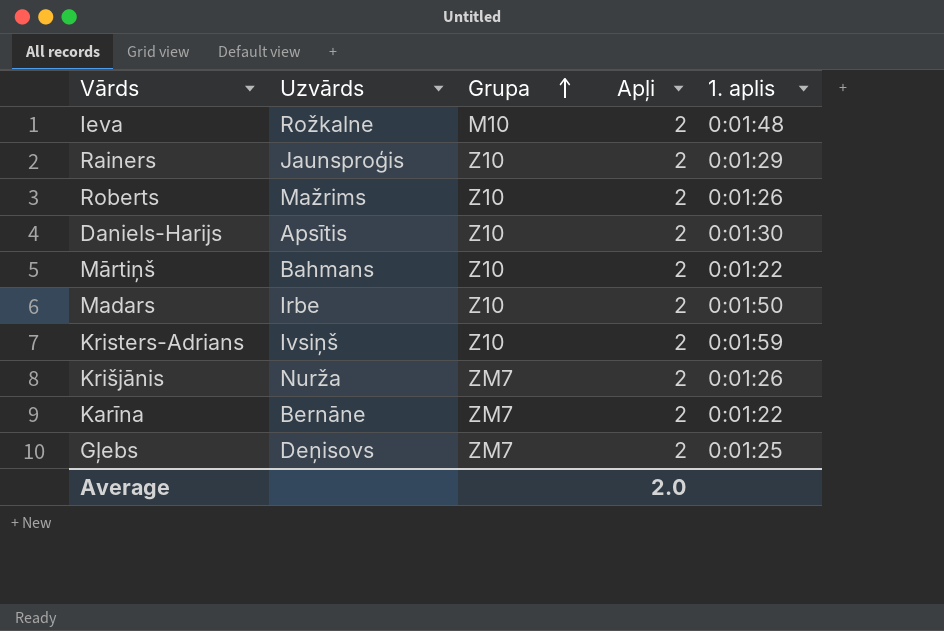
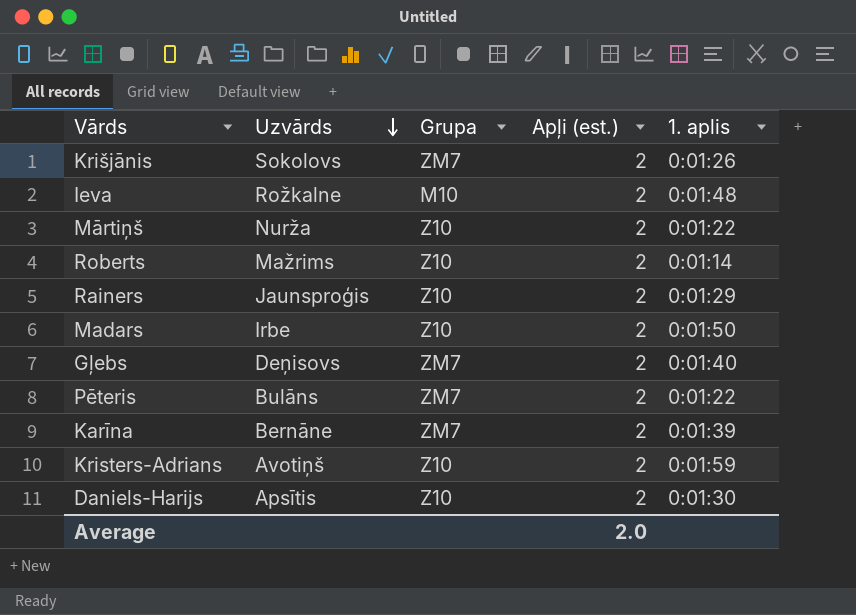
row order: Grupa ascending -> Uzvārds descending
column name: Apļi -> Apļi (est.)
Krišjānis | Uzvārds: Nurža -> Sokolovs
Mārtiņš | Uzvārds: Bahmans -> Nurža
Roberts | 1. aplis: 0:01:26 -> 0:01:14
Gļebs | 1. aplis: 0:01:25 -> 0:01:40
row Pēteris: none -> Bulāns | ZM7 | 2 | 0:01:22
Karīna | 1. aplis: 0:01:22 -> 0:01:39
Kristers-Adrians | Uzvārds: Ivsiņš -> Avotiņš

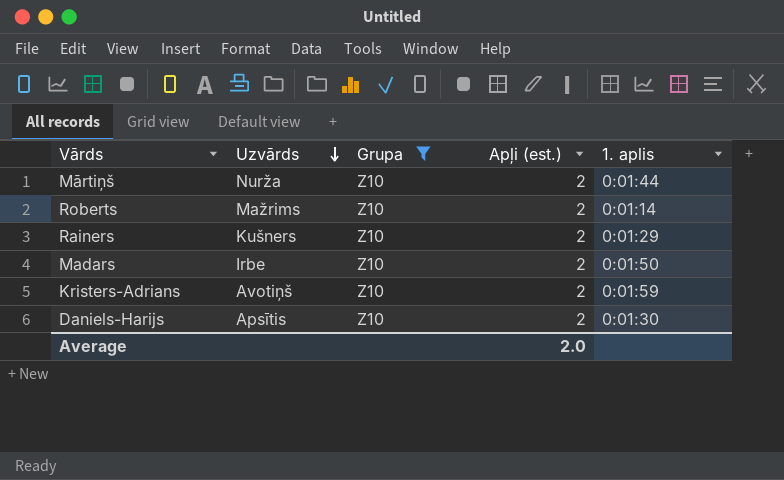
filter: none -> Grupa = Z10
Mārtiņš | 1. aplis: 0:01:22 -> 0:01:44
Rainers | Uzvārds: Jaunsproģis -> Kušners

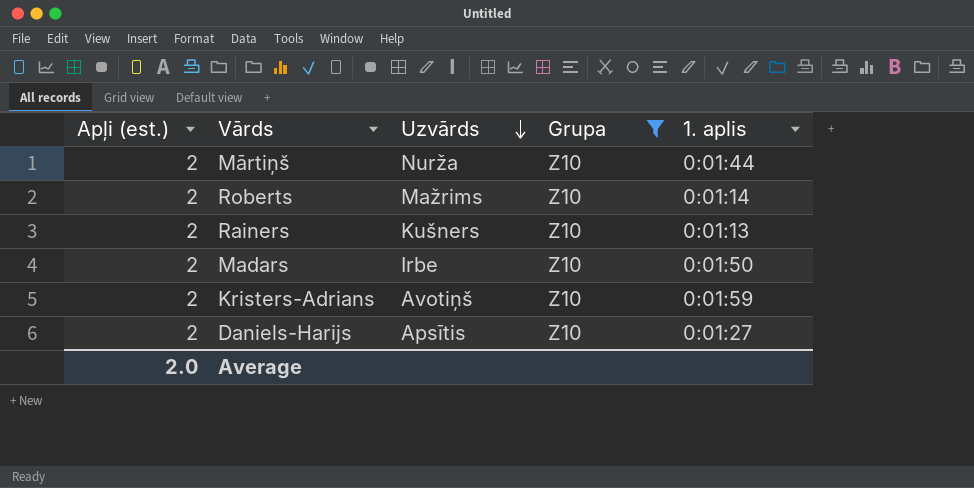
column Apļi (est.) | position: 4 -> 1
Rainers | 1. aplis: 0:01:29 -> 0:01:13
Daniels-Harijs | 1. aplis: 0:01:30 -> 0:01:27

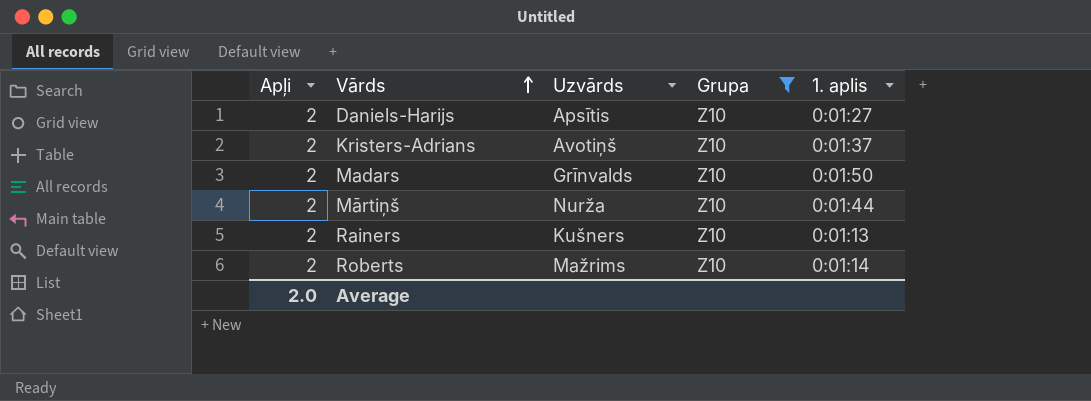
row order: Uzvārds descending -> Vārds ascending
column name: Apļi (est.) -> Apļi
Kristers-Adrians | 1. aplis: 0:01:59 -> 0:01:37
Madars | Uzvārds: Irbe -> Grīnvalds

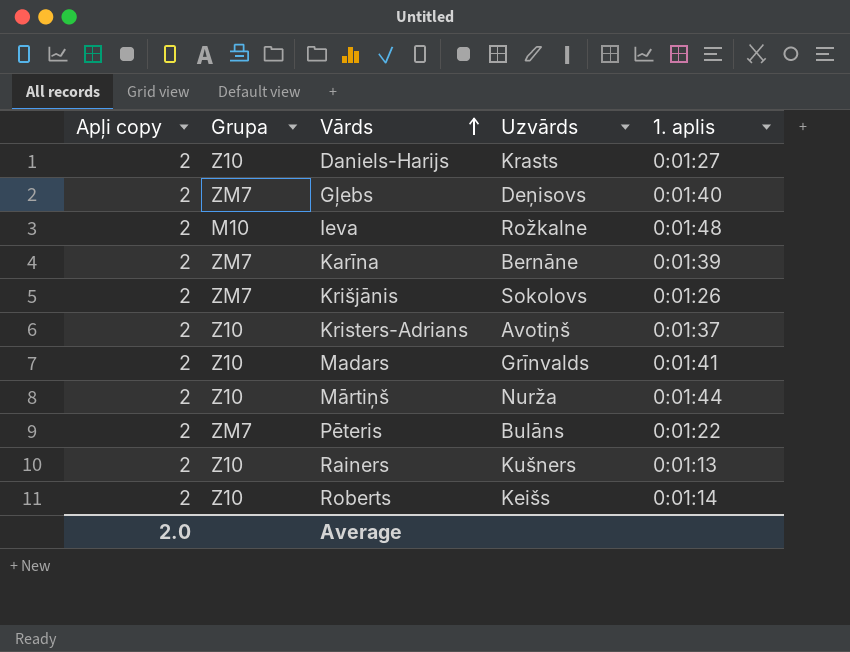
filter: Grupa = Z10 -> none
column name: Apļi -> Apļi copy
column Grupa | position: 4 -> 2
Daniels-Harijs | Uzvārds: Apsītis -> Krasts
Madars | 1. aplis: 0:01:50 -> 0:01:41
Roberts | Uzvārds: Mažrims -> Keišs

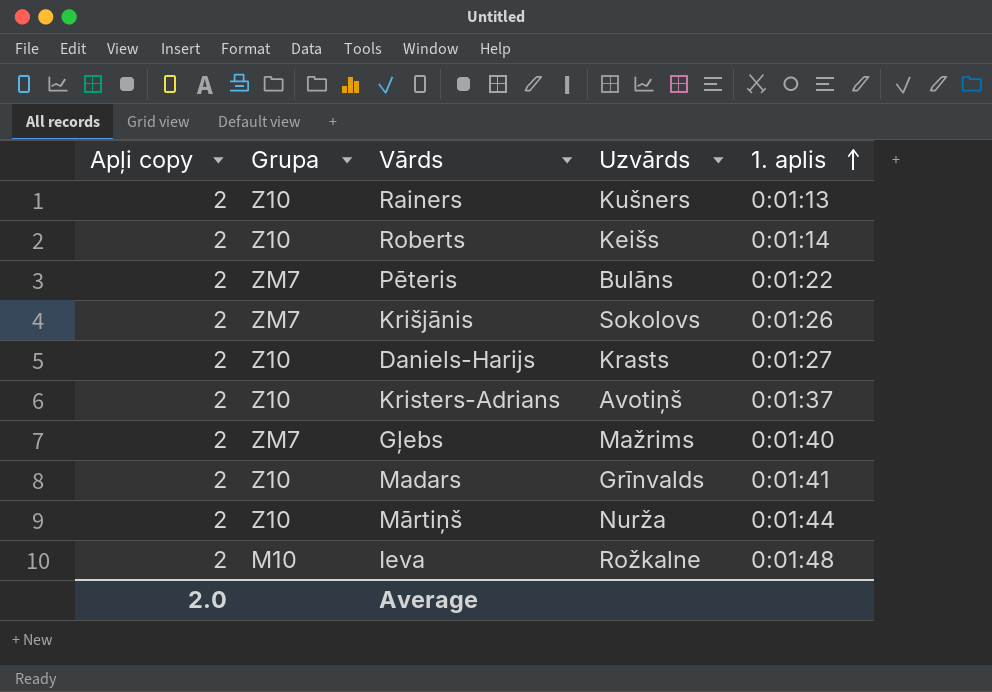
row order: Vārds ascending -> 1. aplis ascending
row Karīna: 2 | ZM7 | Bernāne | 0:01:39 -> none
Gļebs | Uzvārds: Deņisovs -> Mažrims

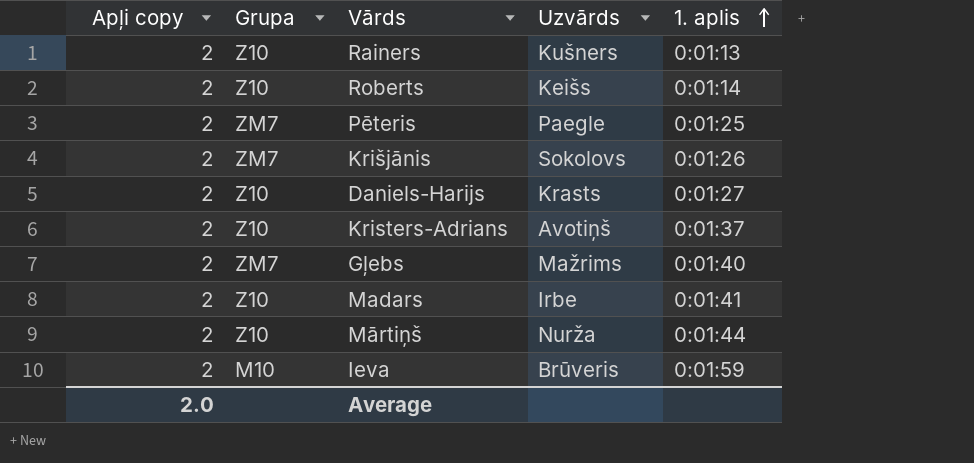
Pēteris | Uzvārds: Bulāns -> Paegle
Pēteris | 1. aplis: 0:01:22 -> 0:01:25
Madars | Uzvārds: Grīnvalds -> Irbe
Ieva | Uzvārds: Rožkalne -> Brūveris
Ieva | 1. aplis: 0:01:48 -> 0:01:59

